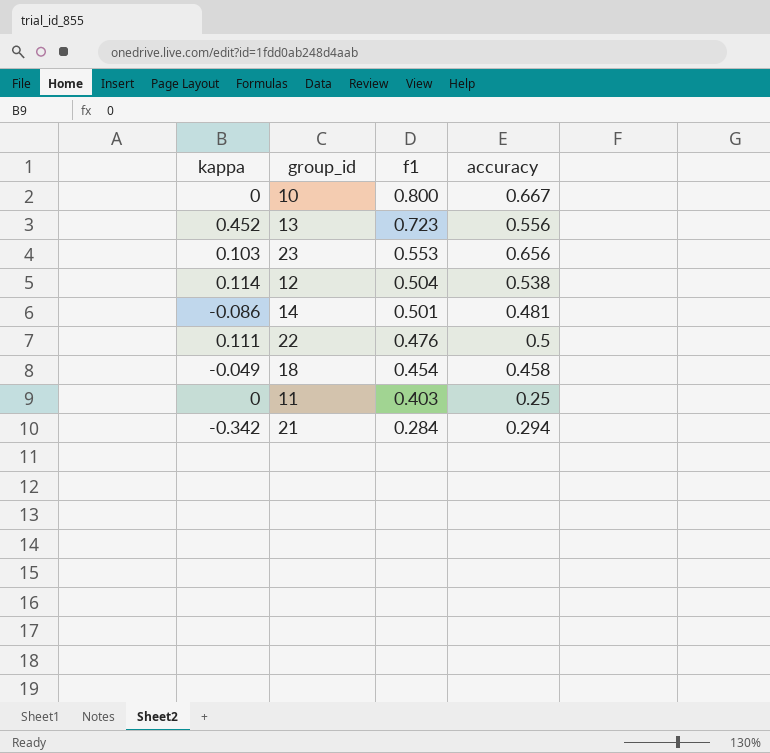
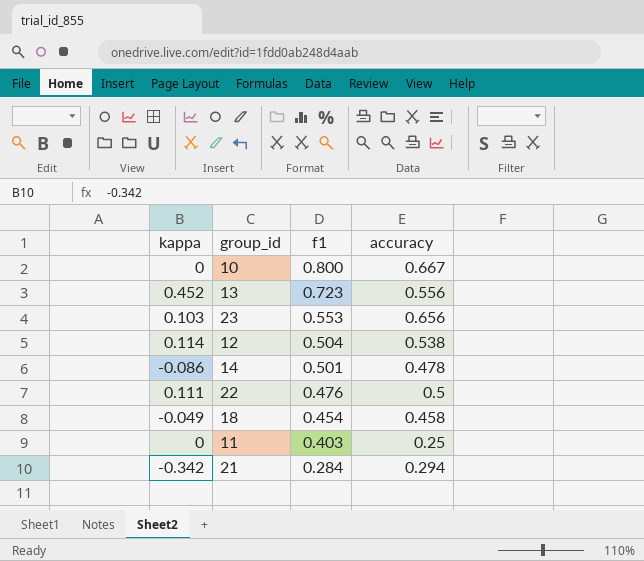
14 | accuracy: 0.481 -> 0.478

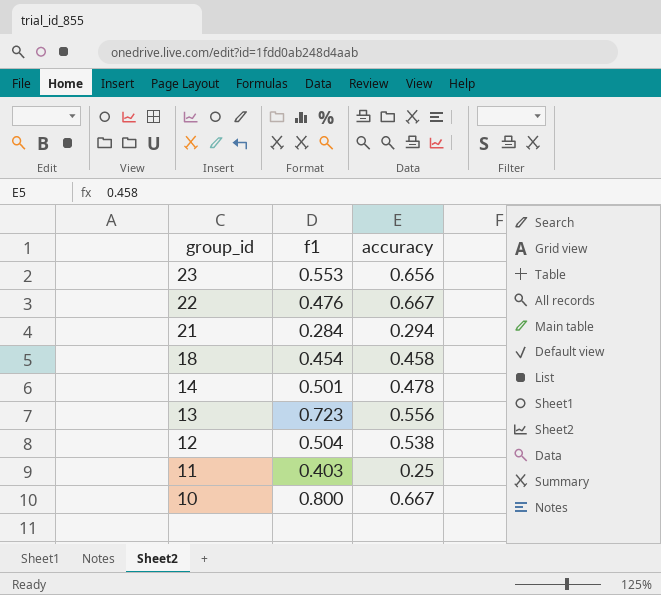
row order: f1 descending -> group_id descending
column kappa | position: 1 -> none
22 | accuracy: 0.5 -> 0.667

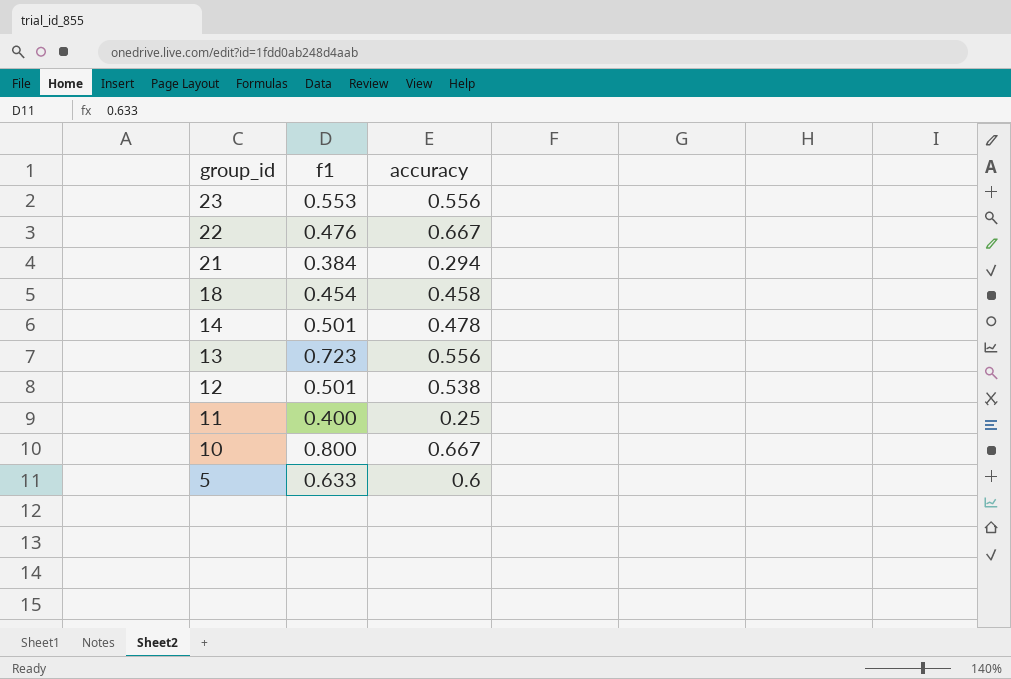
23 | accuracy: 0.656 -> 0.556
21 | f1: 0.284 -> 0.384
12 | f1: 0.504 -> 0.501
11 | f1: 0.403 -> 0.400
row 5: none -> 0.633 | 0.6

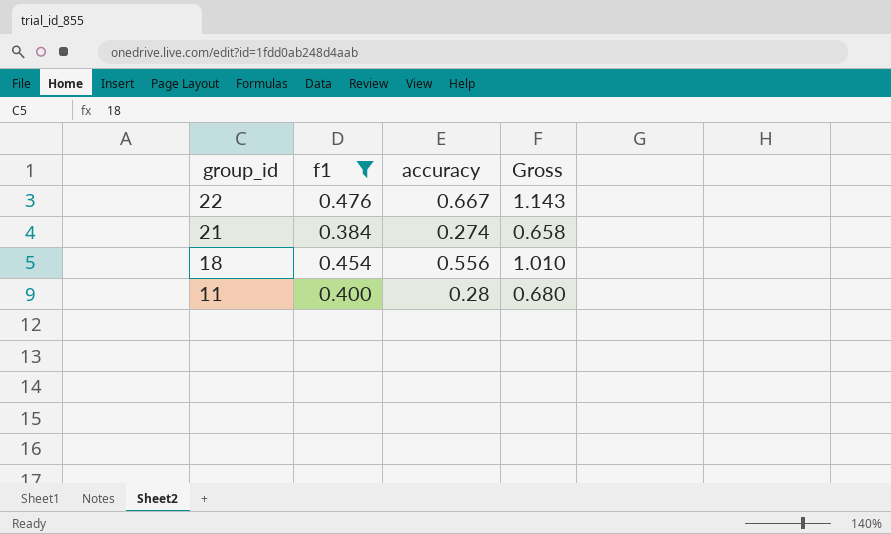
filter: none -> f1 <= 0.476
column Gross | formula: none -> [f1] + [accuracy]
21 | accuracy: 0.294 -> 0.274
18 | accuracy: 0.458 -> 0.556
11 | accuracy: 0.25 -> 0.28

